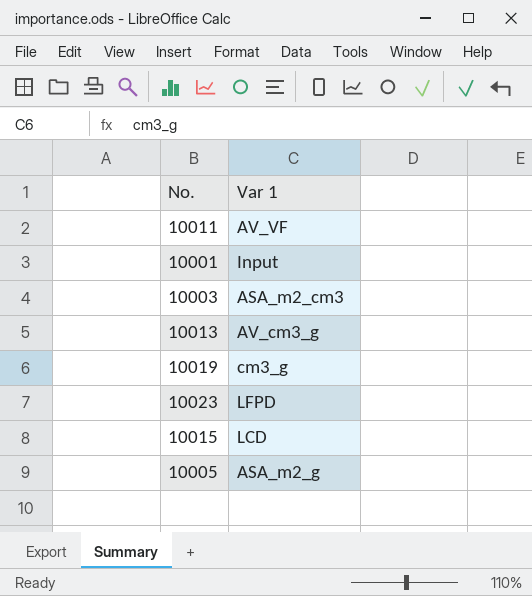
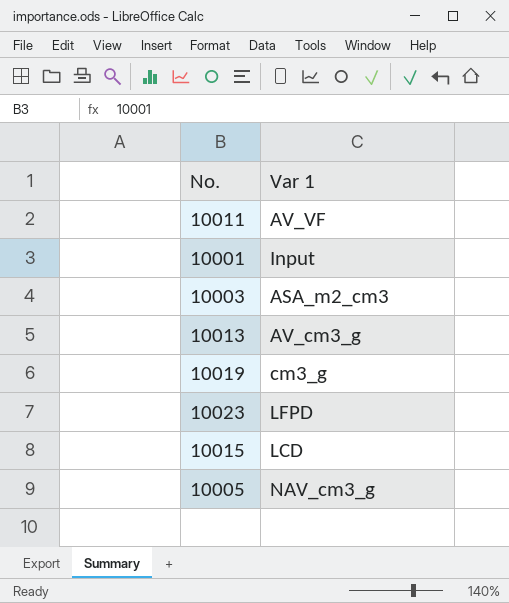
10005 | Var 1: ASA_m2_g -> NAV_cm3_g

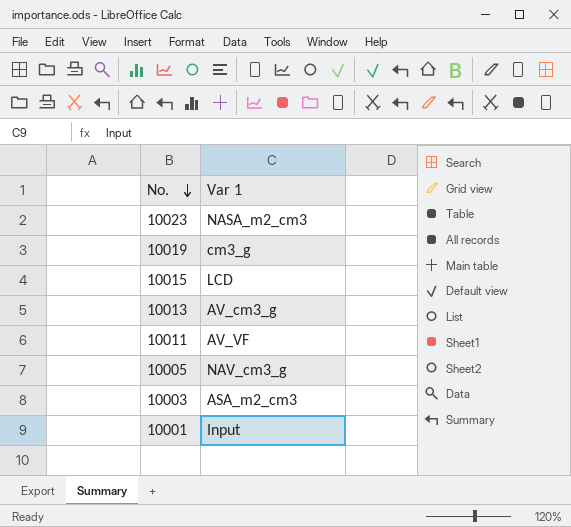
row order: none -> No. descending
10023 | Var 1: LFPD -> NASA_m2_cm3

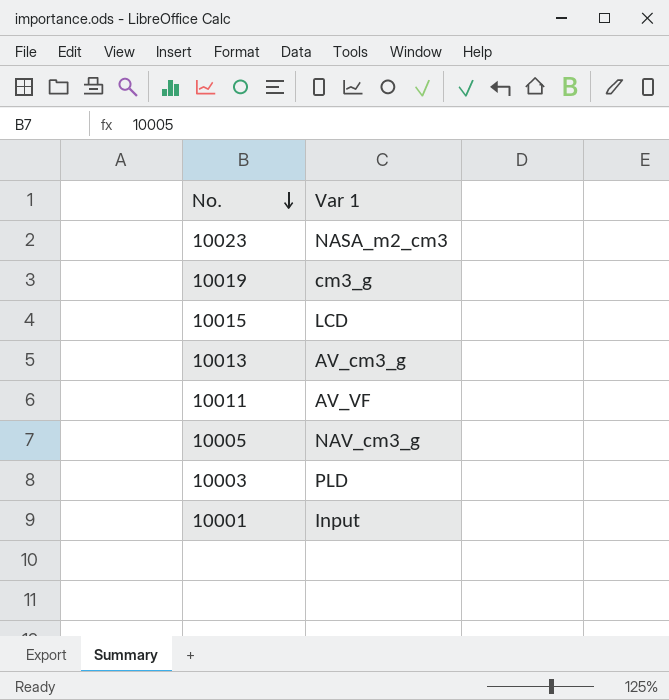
10003 | Var 1: ASA_m2_cm3 -> PLD

